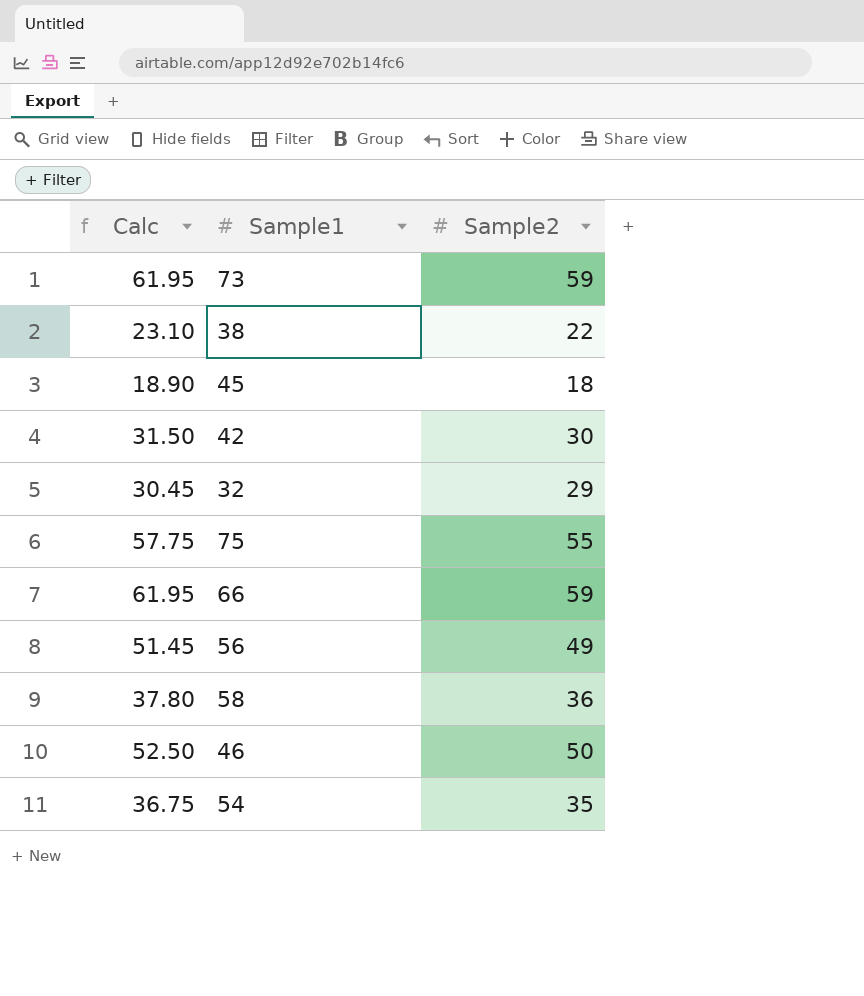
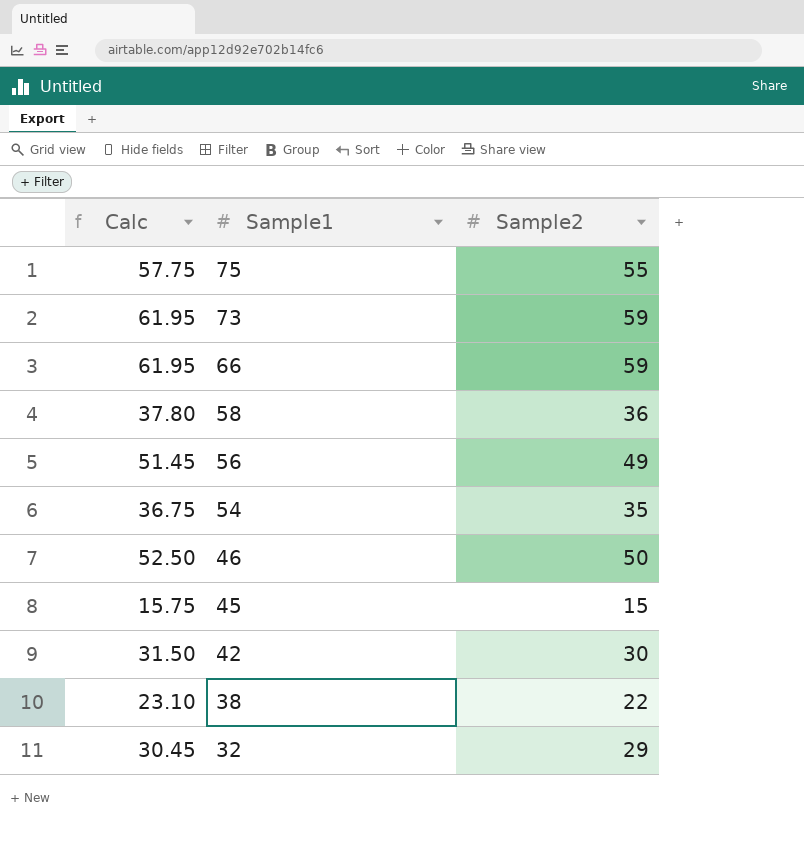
row order: none -> Sample1 descending
45 | Calc: 18.90 -> 15.75
45 | Sample2: 18 -> 15

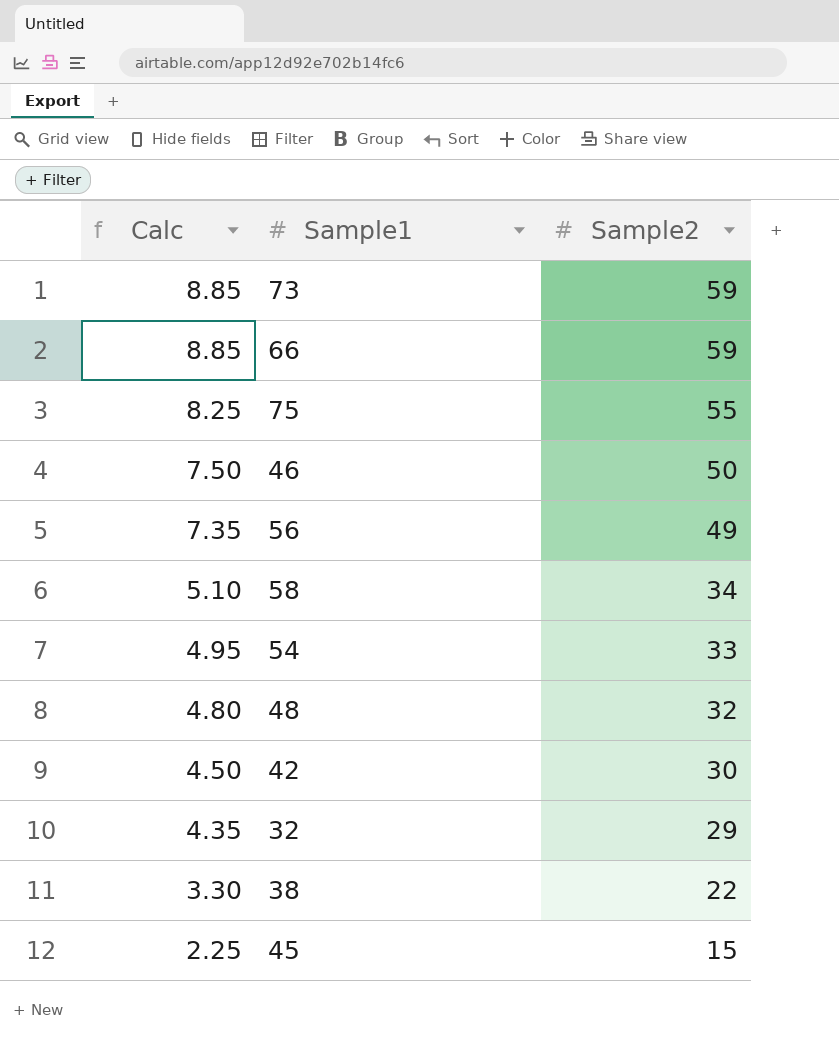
row order: Sample1 descending -> Calc descending
column Calc | formula: [Sample2] * 1.05 -> [Sample2] * 0.15
58 | Sample2: 36 -> 34
54 | Sample2: 35 -> 33
row 48: none -> 4.80 | 32

